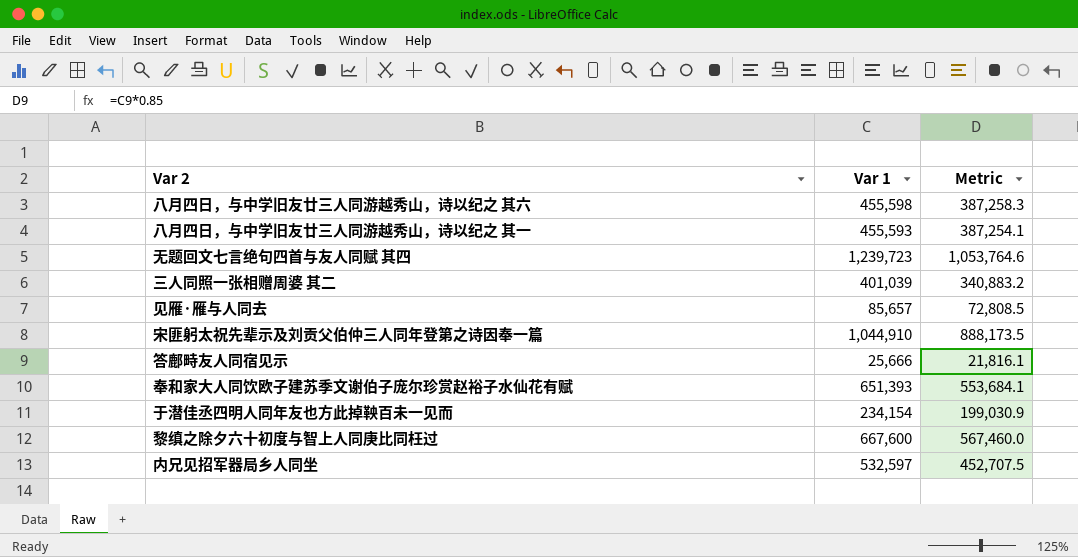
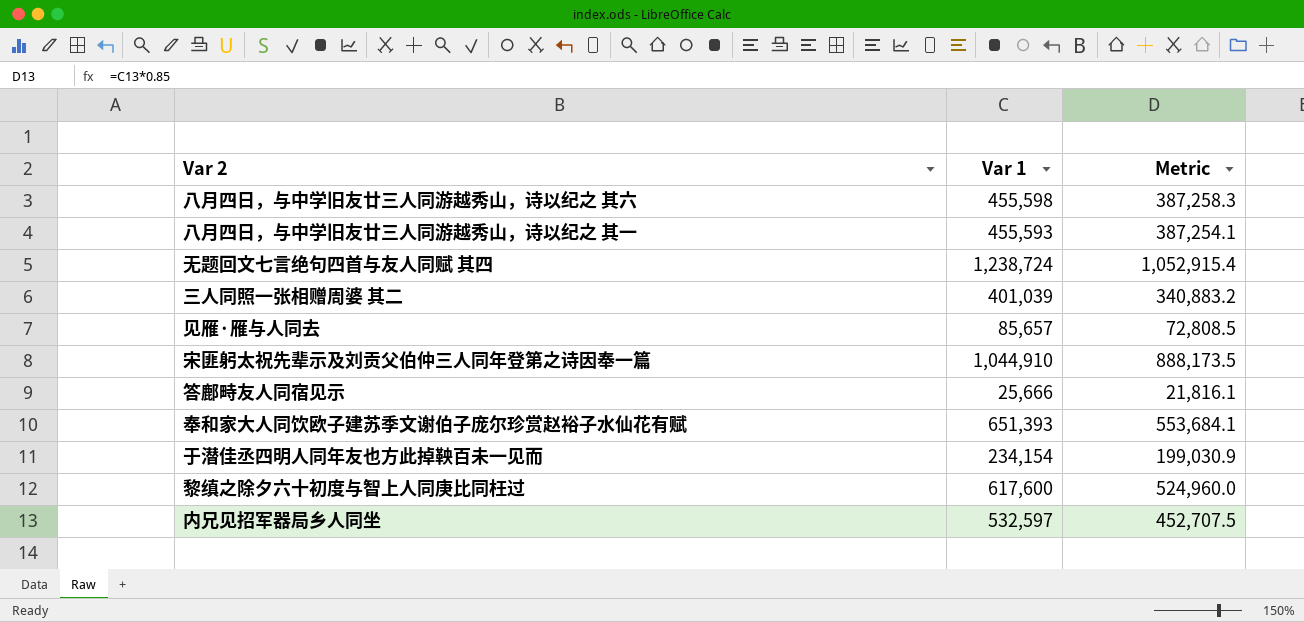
无题回文七言绝句四首与友人同赋 其四 | Var 1: 1,239,723 -> 1,238,724
无题回文七言绝句四首与友人同赋 其四 | Metric: 1,053,764.6 -> 1,052,915.4
黎缜之除夕六十初度与智上人同庚比同枉过 | Var 1: 667,600 -> 617,600
黎缜之除夕六十初度与智上人同庚比同枉过 | Metric: 567,460.0 -> 524,960.0

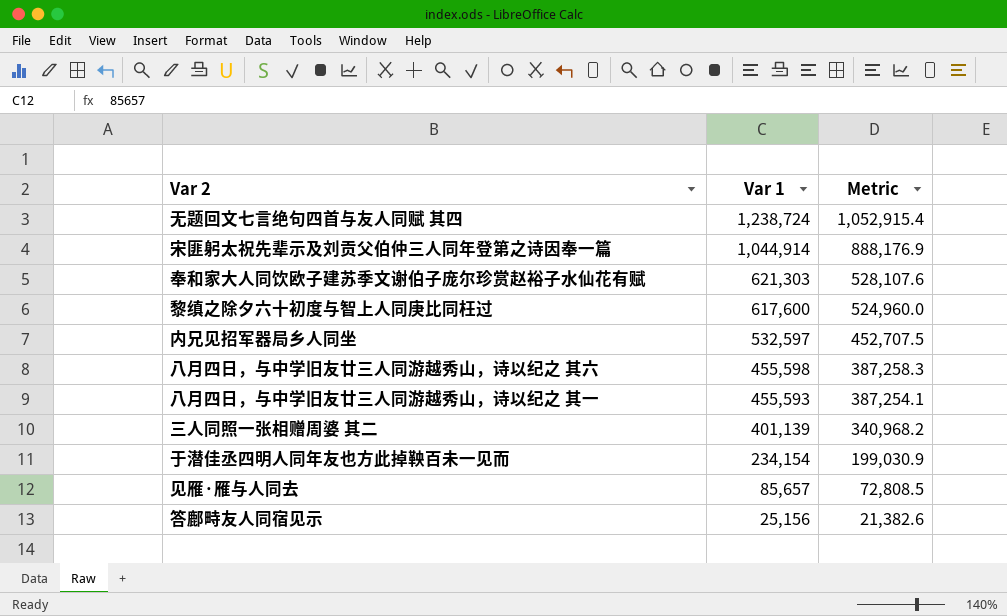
row order: none -> Var 1 descending
宋匪躬太祝先辈示及刘贡父伯仲三人同年登第之诗因奉一篇 | Var 1: 1,044,910 -> 1,044,914
宋匪躬太祝先辈示及刘贡父伯仲三人同年登第之诗因奉一篇 | Metric: 888,173.5 -> 888,176.9
奉和家大人同饮欧子建苏季文谢伯子庞尔珍赏赵裕子水仙花有赋 | Var 1: 651,393 -> 621,303
奉和家大人同饮欧子建苏季文谢伯子庞尔珍赏赵裕子水仙花有赋 | Metric: 553,684.1 -> 528,107.6
三人同照一张相赠周婆 其二 | Var 1: 401,039 -> 401,139
三人同照一张相赠周婆 其二 | Metric: 340,883.2 -> 340,968.2
答鄜畤友人同宿见示 | Var 1: 25,666 -> 25,156
答鄜畤友人同宿见示 | Metric: 21,816.1 -> 21,382.6

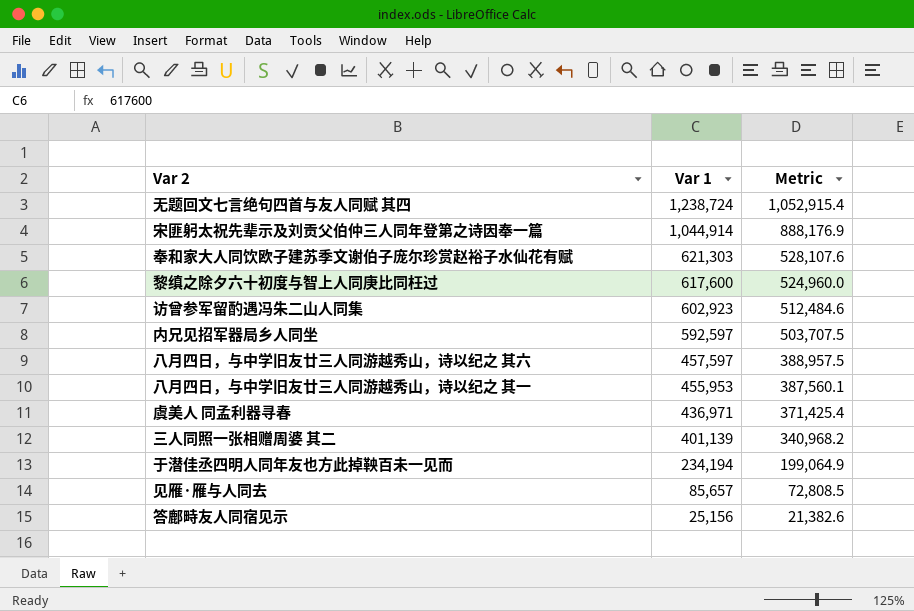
row 访曾参军留酌遇冯朱二山人同集: none -> 602,923 | 512,484.6
内兄见招军器局乡人同坐 | Var 1: 532,597 -> 592,597
内兄见招军器局乡人同坐 | Metric: 452,707.5 -> 503,707.5
八月四日，与中学旧友廿三人同游越秀山，诗以纪之 其六 | Var 1: 455,598 -> 457,597
八月四日，与中学旧友廿三人同游越秀山，诗以纪之 其六 | Metric: 387,258.3 -> 388,957.5
八月四日，与中学旧友廿三人同游越秀山，诗以纪之 其一 | Var 1: 455,593 -> 455,953
八月四日，与中学旧友廿三人同游越秀山，诗以纪之 其一 | Metric: 387,254.1 -> 387,560.1
row 虞美人 同孟利器寻春: none -> 436,971 | 371,425.4
于潜佳丞四明人同年友也方此掉鞅百未一见而 | Var 1: 234,154 -> 234,194
于潜佳丞四明人同年友也方此掉鞅百未一见而 | Metric: 199,030.9 -> 199,064.9

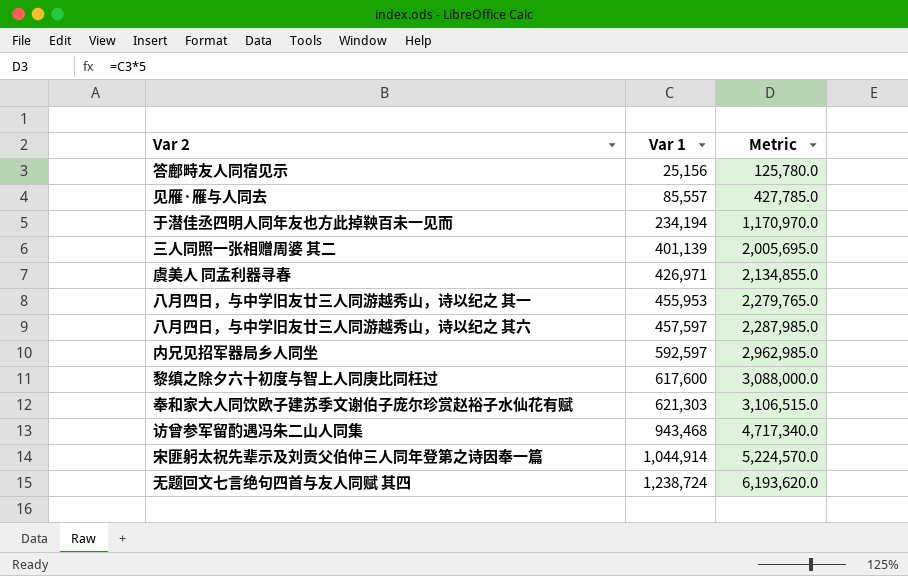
row order: Var 1 descending -> Var 1 ascending
column Metric | formula: [Var 1] * 0.85 -> [Var 1] * 5
见雁·雁与人同去 | Var 1: 85,657 -> 85,557
虞美人 同孟利器寻春 | Var 1: 436,971 -> 426,971
访曾参军留酌遇冯朱二山人同集 | Var 1: 602,923 -> 943,468

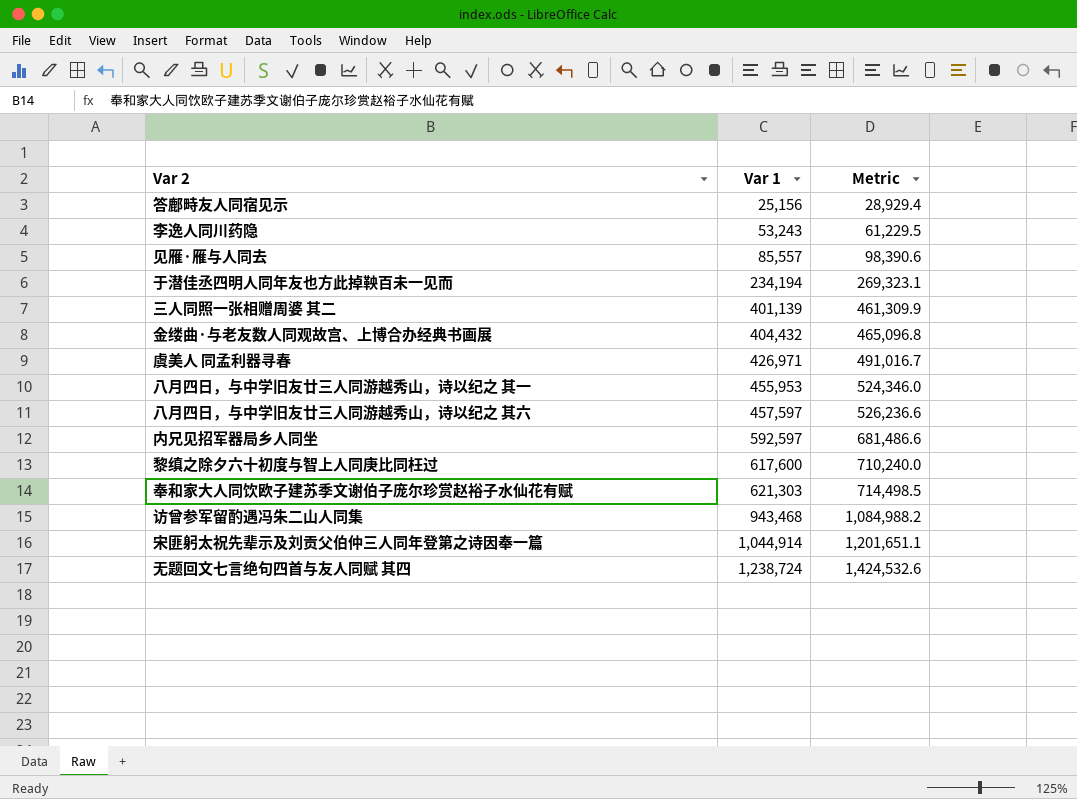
column Metric | formula: [Var 1] * 5 -> [Var 1] * 1.15
row 李逸人同川药隐: none -> 53,243 | 61,229.5
row 金缕曲·与老友数人同观故宫、上博合办经典书画展: none -> 404,432 | 465,096.8

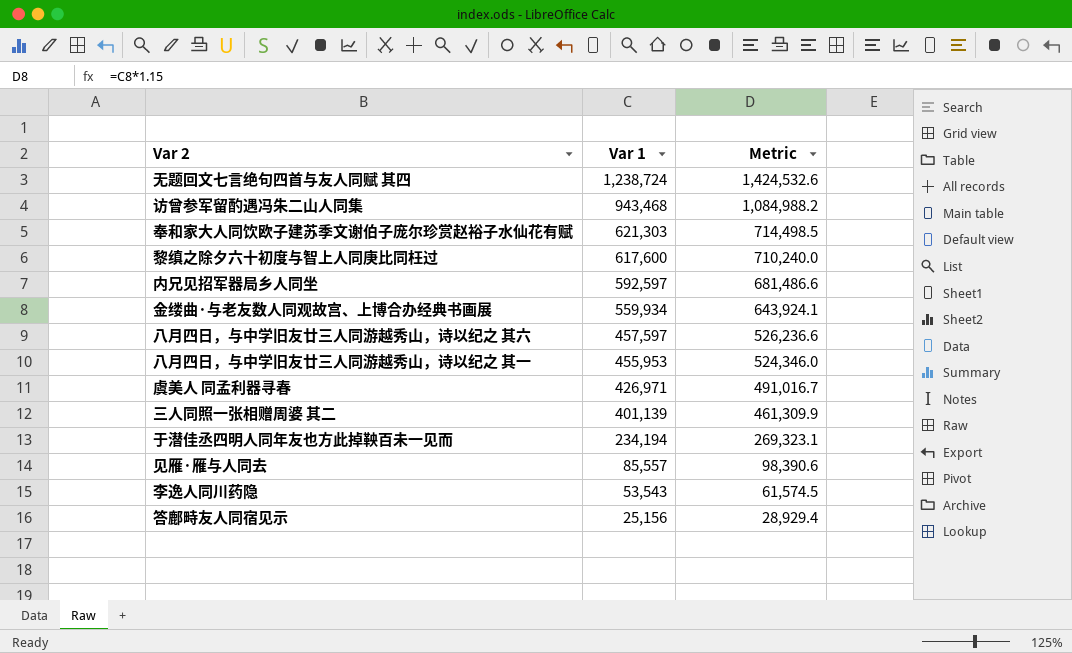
row order: Var 1 ascending -> Var 1 descending
row 宋匪躬太祝先辈示及刘贡父伯仲三人同年登第之诗因奉一篇: 1,044,914 | 1,201,651.1 -> none
金缕曲·与老友数人同观故宫、上博合办经典书画展 | Var 1: 404,432 -> 559,934
金缕曲·与老友数人同观故宫、上博合办经典书画展 | Metric: 465,096.8 -> 643,924.1
李逸人同川药隐 | Var 1: 53,243 -> 53,543
李逸人同川药隐 | Metric: 61,229.5 -> 61,574.5

